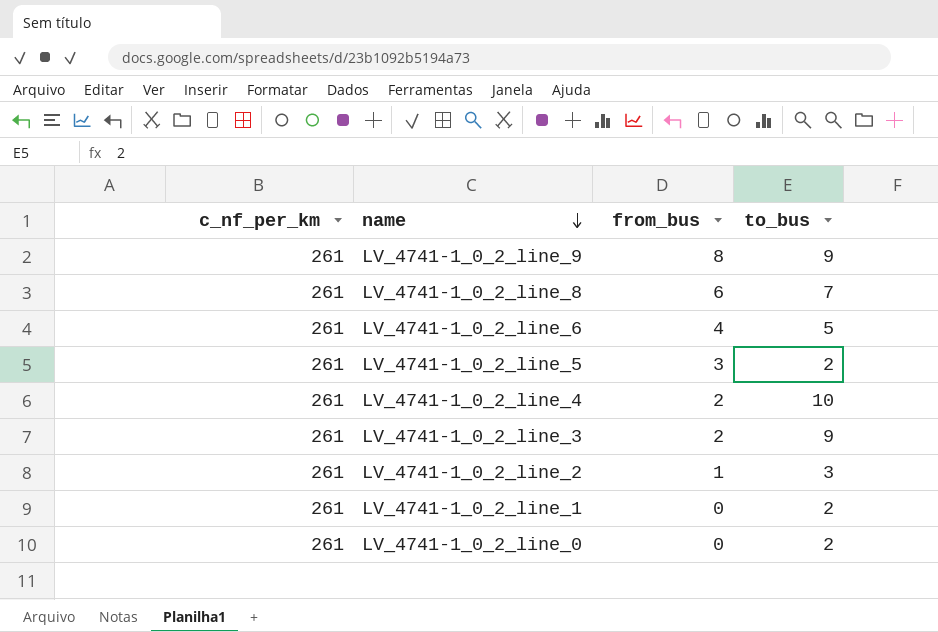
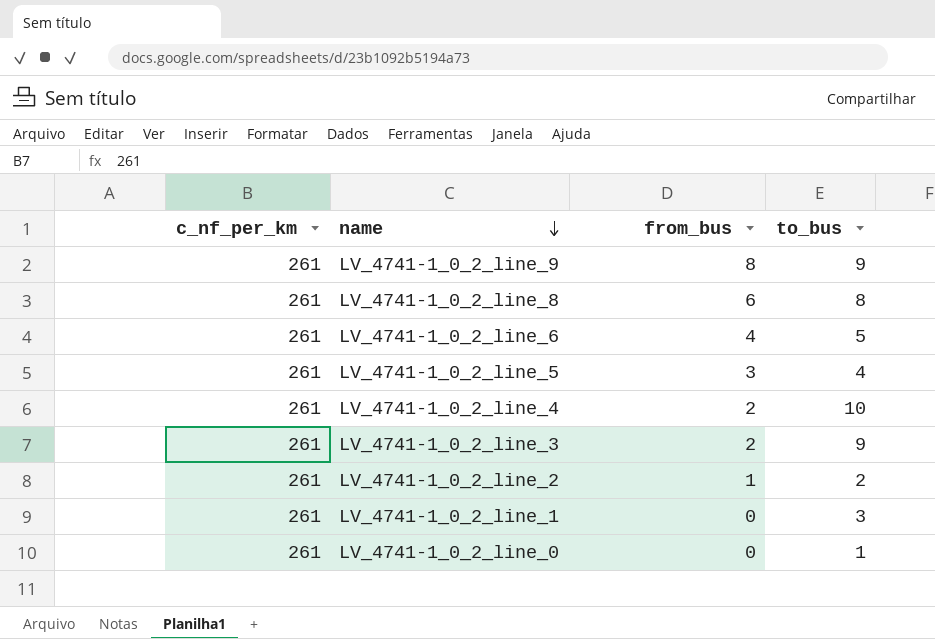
LV_4741-1_0_2_line_8 | to_bus: 7 -> 8
LV_4741-1_0_2_line_5 | to_bus: 2 -> 4
LV_4741-1_0_2_line_2 | to_bus: 3 -> 2
LV_4741-1_0_2_line_1 | to_bus: 2 -> 3
LV_4741-1_0_2_line_0 | to_bus: 2 -> 1

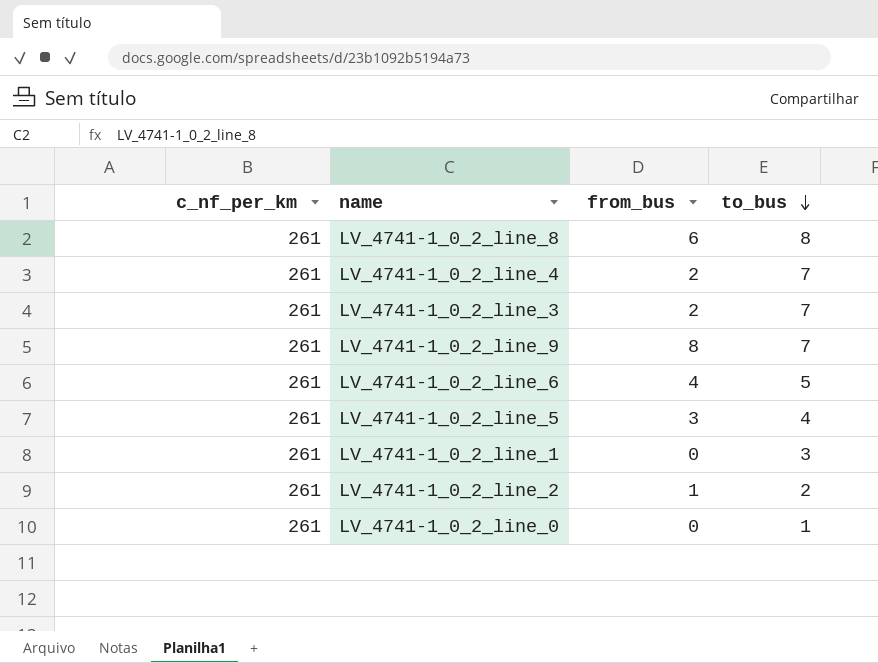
row order: name descending -> to_bus descending
LV_4741-1_0_2_line_4 | to_bus: 10 -> 7
LV_4741-1_0_2_line_3 | to_bus: 9 -> 7
LV_4741-1_0_2_line_9 | to_bus: 9 -> 7

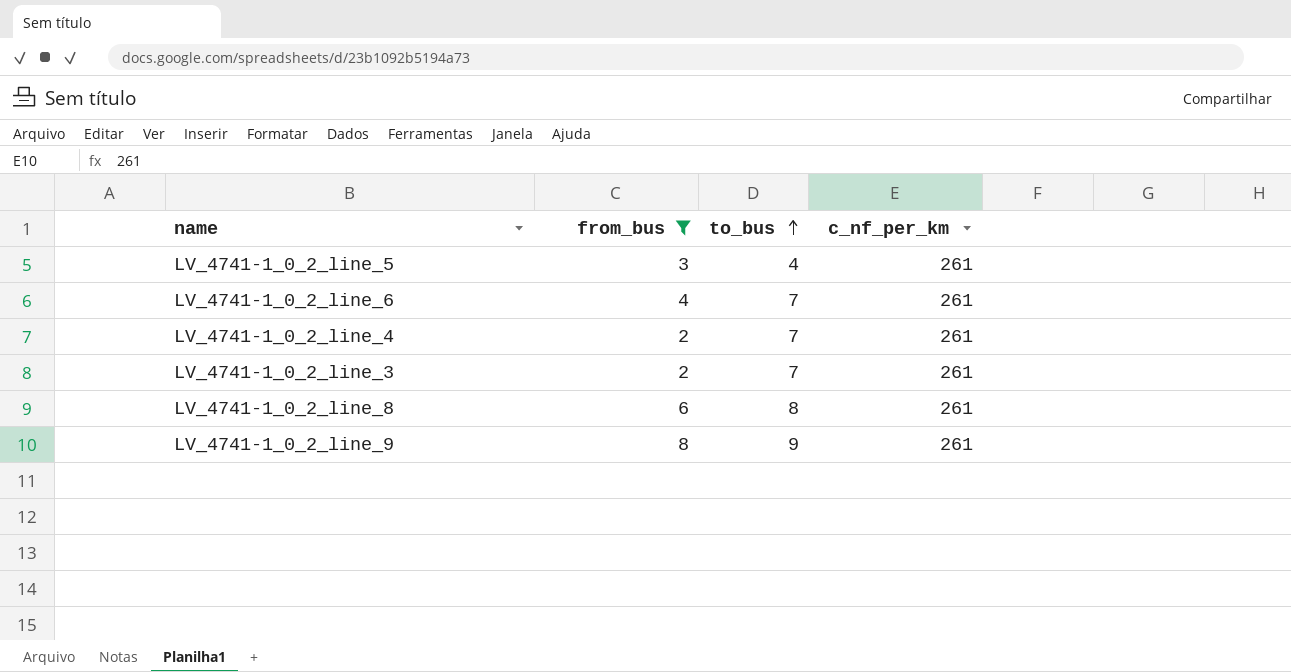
filter: none -> from_bus >= 2
row order: to_bus descending -> to_bus ascending
column c_nf_per_km | position: 1 -> 4
LV_4741-1_0_2_line_6 | to_bus: 5 -> 7
LV_4741-1_0_2_line_9 | to_bus: 7 -> 9

